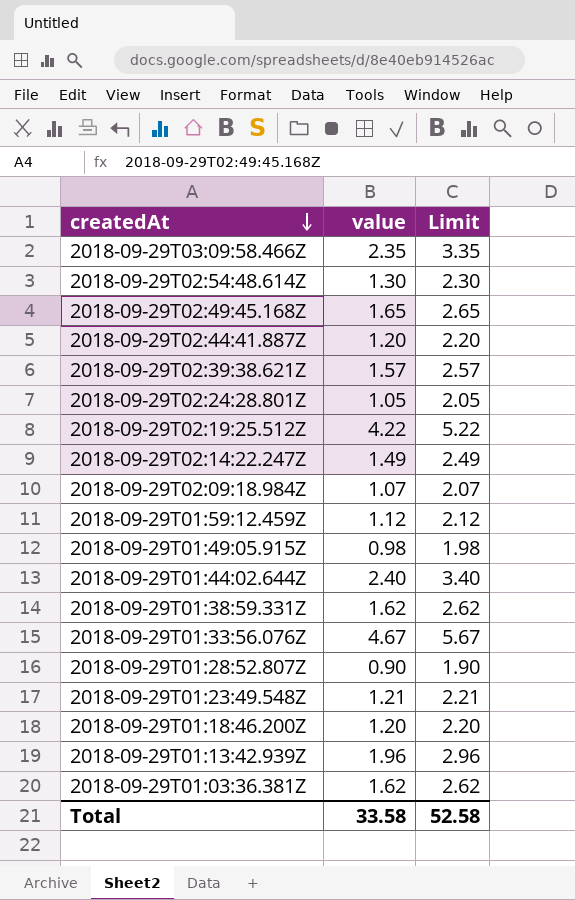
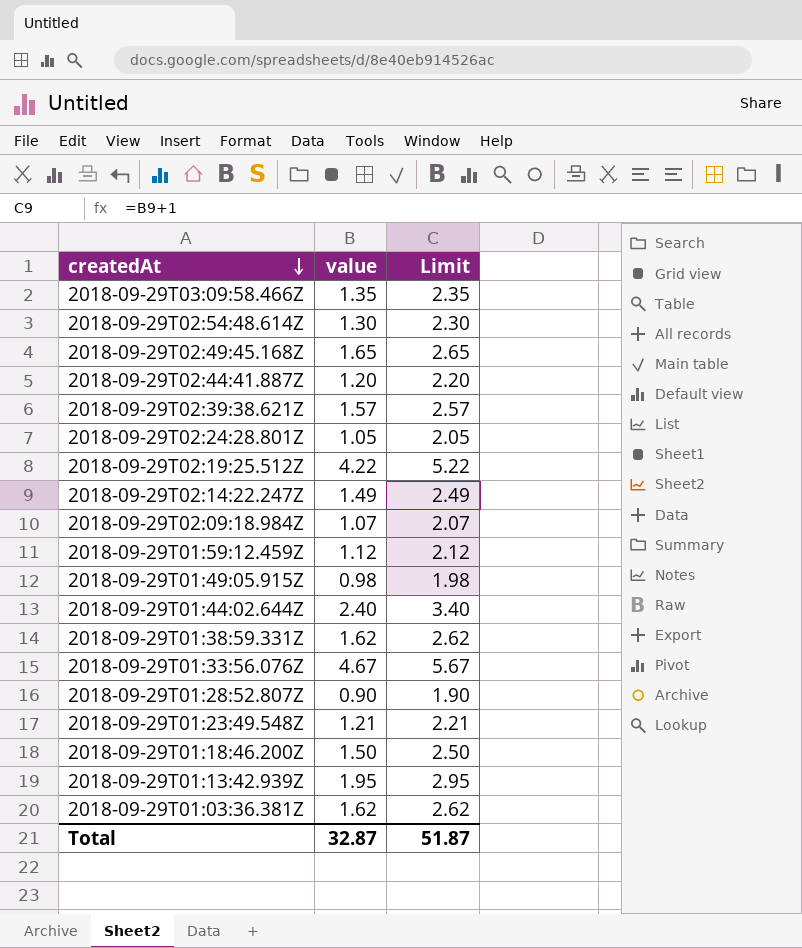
2018-09-29T03:09:58.466Z | value: 2.35 -> 1.35
2018-09-29T03:09:58.466Z | Limit: 3.35 -> 2.35
2018-09-29T01:18:46.200Z | value: 1.20 -> 1.50
2018-09-29T01:18:46.200Z | Limit: 2.20 -> 2.50
2018-09-29T01:13:42.939Z | value: 1.96 -> 1.95
2018-09-29T01:13:42.939Z | Limit: 2.96 -> 2.95
Total | value: 33.58 -> 32.87
Total | Limit: 52.58 -> 51.87

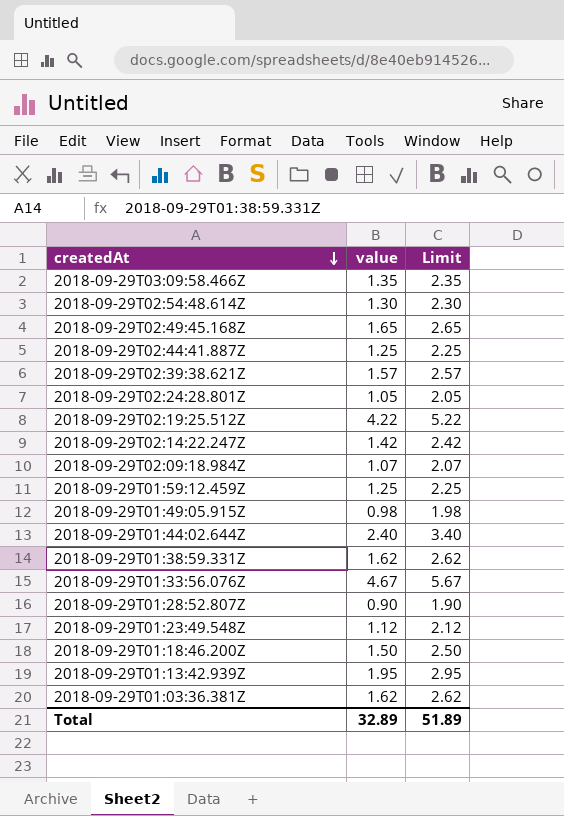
2018-09-29T02:44:41.887Z | value: 1.20 -> 1.25
2018-09-29T02:44:41.887Z | Limit: 2.20 -> 2.25
2018-09-29T02:14:22.247Z | value: 1.49 -> 1.42
2018-09-29T02:14:22.247Z | Limit: 2.49 -> 2.42
2018-09-29T01:59:12.459Z | value: 1.12 -> 1.25
2018-09-29T01:59:12.459Z | Limit: 2.12 -> 2.25
2018-09-29T01:23:49.548Z | value: 1.21 -> 1.12
2018-09-29T01:23:49.548Z | Limit: 2.21 -> 2.12
Total | value: 32.87 -> 32.89
Total | Limit: 51.87 -> 51.89

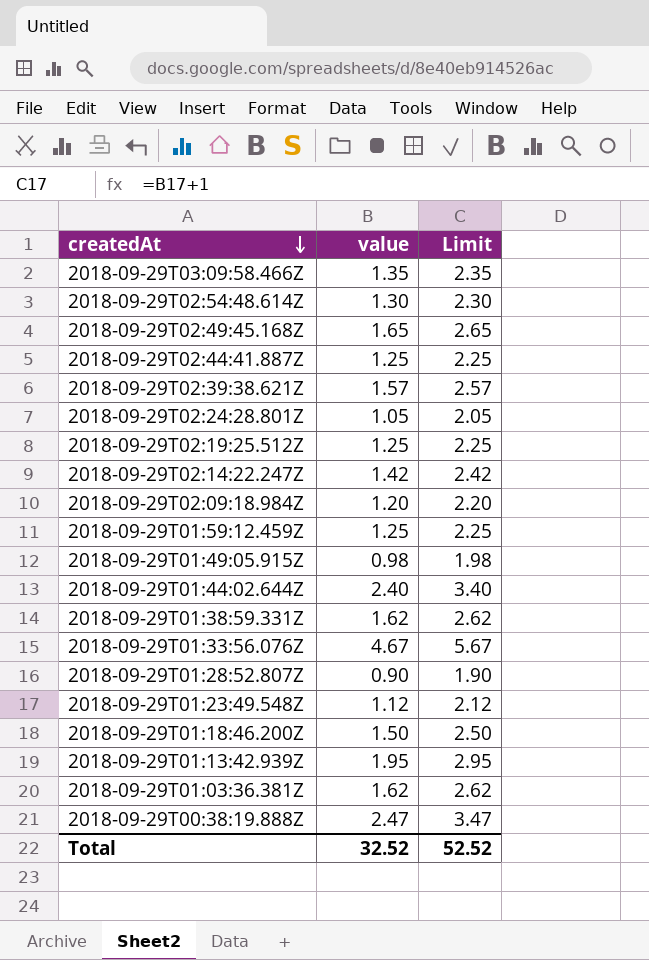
2018-09-29T02:19:25.512Z | value: 4.22 -> 1.25
2018-09-29T02:19:25.512Z | Limit: 5.22 -> 2.25
2018-09-29T02:09:18.984Z | value: 1.07 -> 1.20
2018-09-29T02:09:18.984Z | Limit: 2.07 -> 2.20
row 2018-09-29T00:38:19.888Z: none -> 2.47 | 3.47
Total | value: 32.89 -> 32.52
Total | Limit: 51.89 -> 52.52

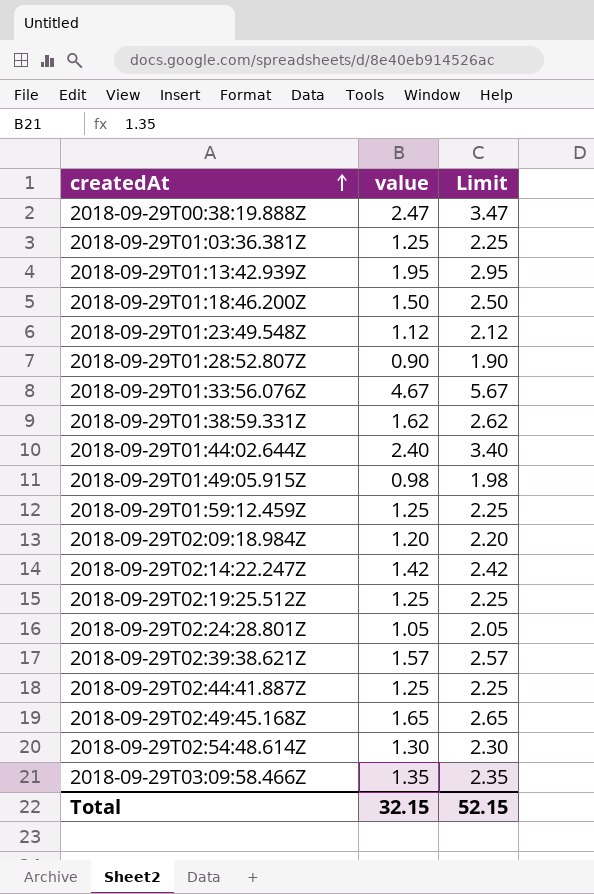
row order: createdAt descending -> createdAt ascending
2018-09-29T01:03:36.381Z | value: 1.62 -> 1.25
2018-09-29T01:03:36.381Z | Limit: 2.62 -> 2.25
Total | value: 32.52 -> 32.15
Total | Limit: 52.52 -> 52.15

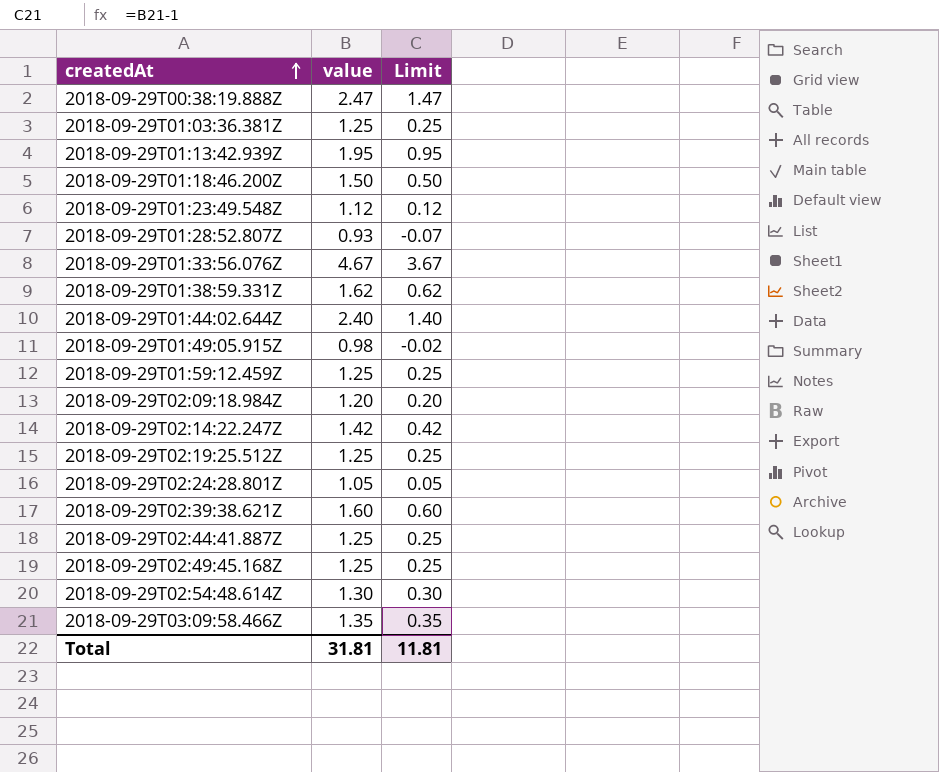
column Limit | formula: [value] + 1 -> [value] - 1
2018-09-29T01:28:52.807Z | value: 0.90 -> 0.93
2018-09-29T02:39:38.621Z | value: 1.57 -> 1.60
2018-09-29T02:49:45.168Z | value: 1.65 -> 1.25
Total | value: 32.15 -> 31.81
Total | Limit: 52.15 -> 11.81

